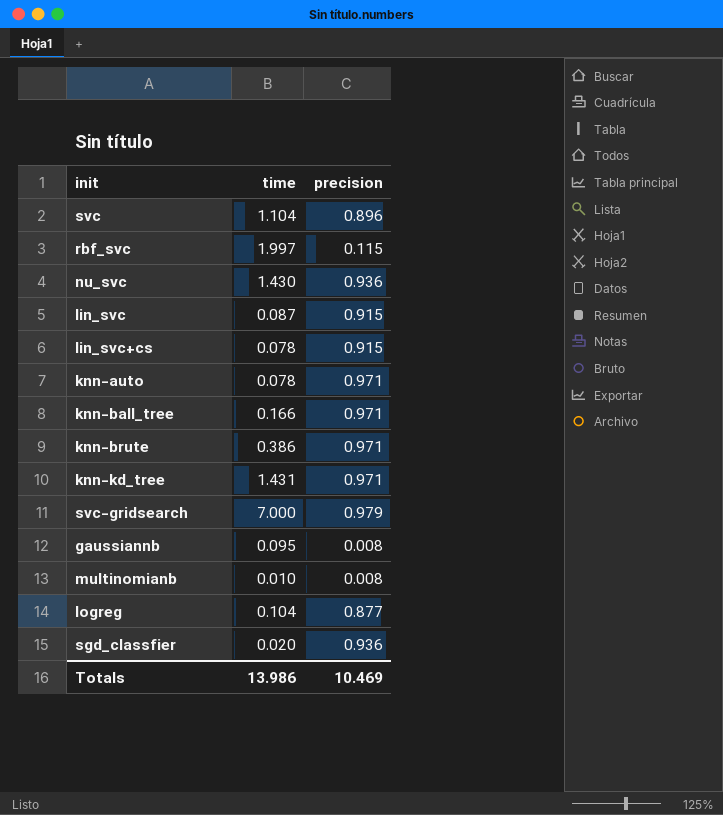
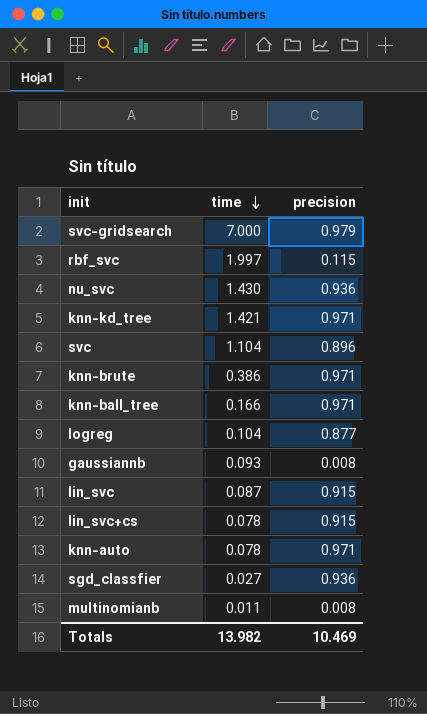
row order: none -> time descending
knn-kd_tree | time: 1.431 -> 1.421
gaussiannb | time: 0.095 -> 0.093
sgd_classfier | time: 0.020 -> 0.027
multinomianb | time: 0.010 -> 0.011
Totals | time: 13.986 -> 13.982

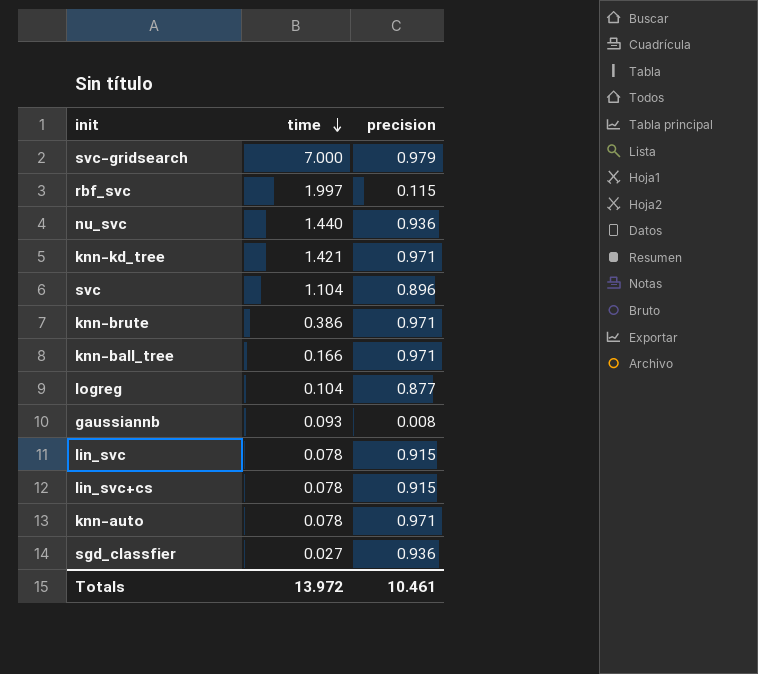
row multinomianb: 0.011 | 0.008 -> none
nu_svc | time: 1.430 -> 1.440
lin_svc | time: 0.087 -> 0.078
Totals | time: 13.982 -> 13.972
Totals | precision: 10.469 -> 10.461

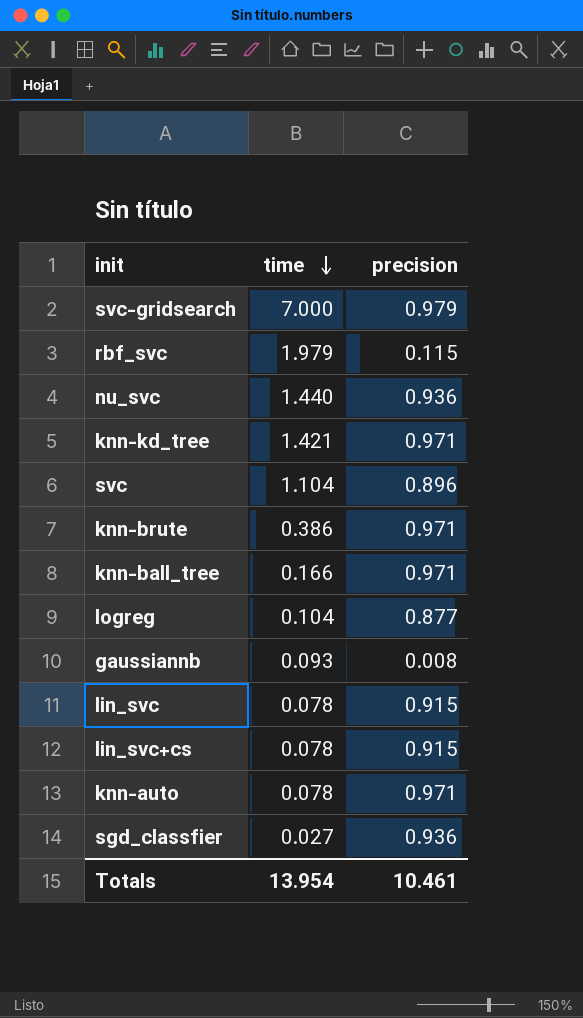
rbf_svc | time: 1.997 -> 1.979
Totals | time: 13.972 -> 13.954

